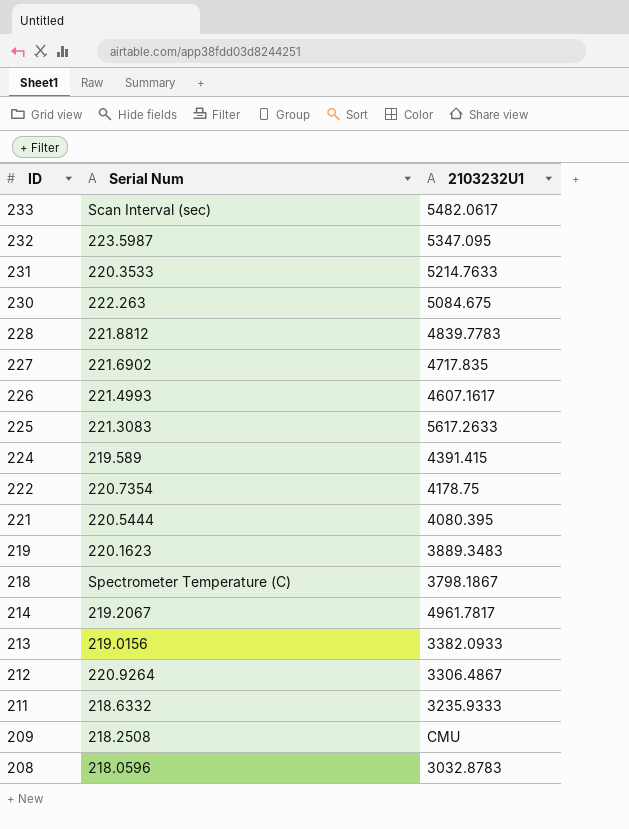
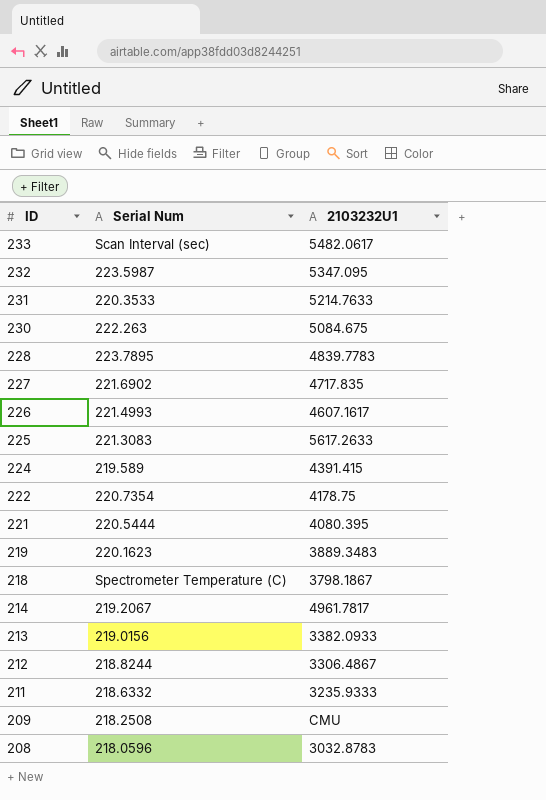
228 | Serial Num: 221.8812 -> 223.7895
212 | Serial Num: 220.9264 -> 218.8244

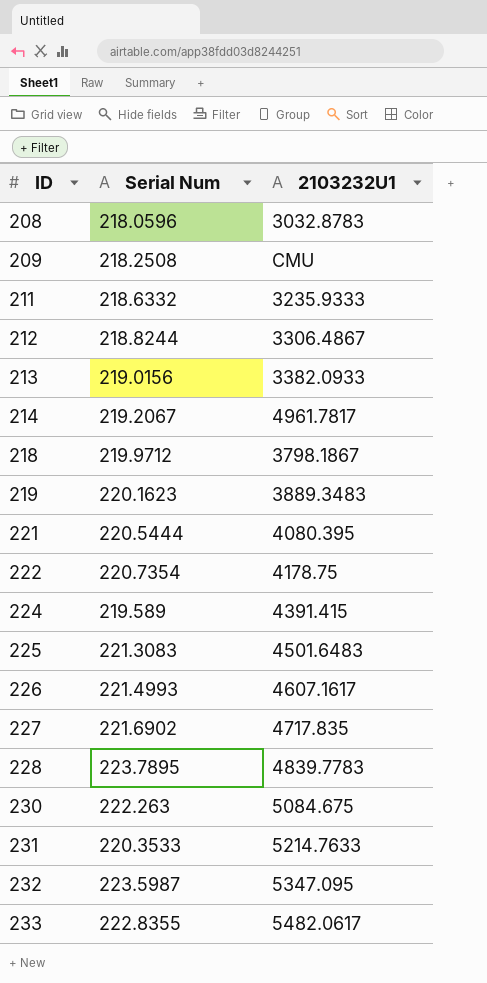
row order: ID descending -> ID ascending
218 | Serial Num: Spectrometer Temperature (C) -> 219.9712
225 | 2103232U1: 5617.2633 -> 4501.6483
233 | Serial Num: Scan Interval (sec) -> 222.8355

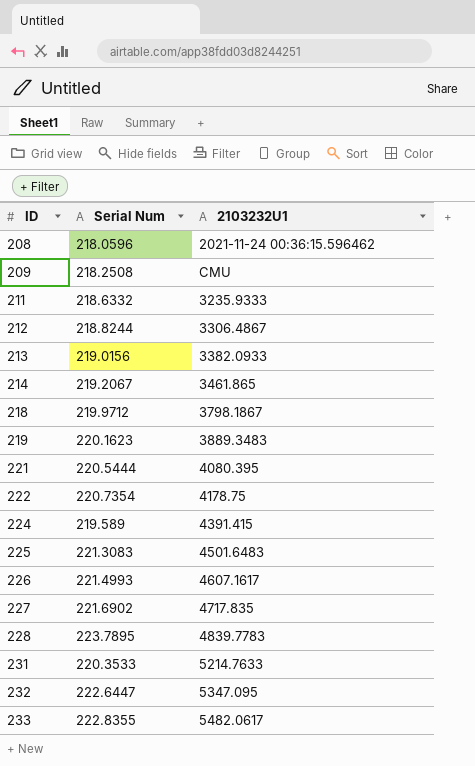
row 230: 222.263 | 5084.675 -> none
208 | 2103232U1: 3032.8783 -> 2021-11-24 00:36:15.596462
214 | 2103232U1: 4961.7817 -> 3461.865
232 | Serial Num: 223.5987 -> 222.6447

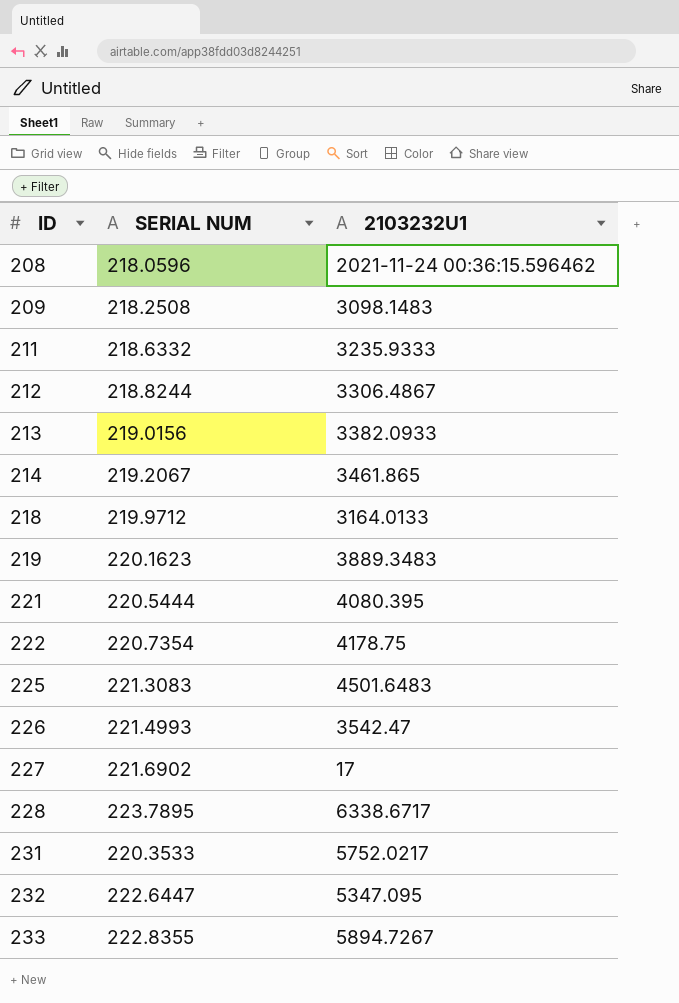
column name: Serial Num -> SERIAL NUM
row 224: 219.589 | 4391.415 -> none
209 | 2103232U1: CMU -> 3098.1483
218 | 2103232U1: 3798.1867 -> 3164.0133
226 | 2103232U1: 4607.1617 -> 3542.47
227 | 2103232U1: 4717.835 -> 17
228 | 2103232U1: 4839.7783 -> 6338.6717
231 | 2103232U1: 5214.7633 -> 5752.0217
233 | 2103232U1: 5482.0617 -> 5894.7267

